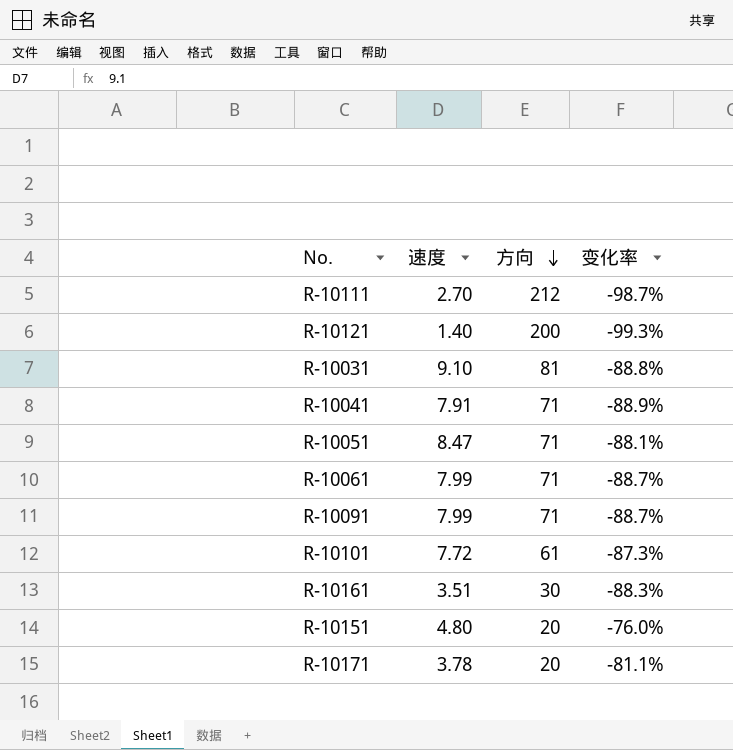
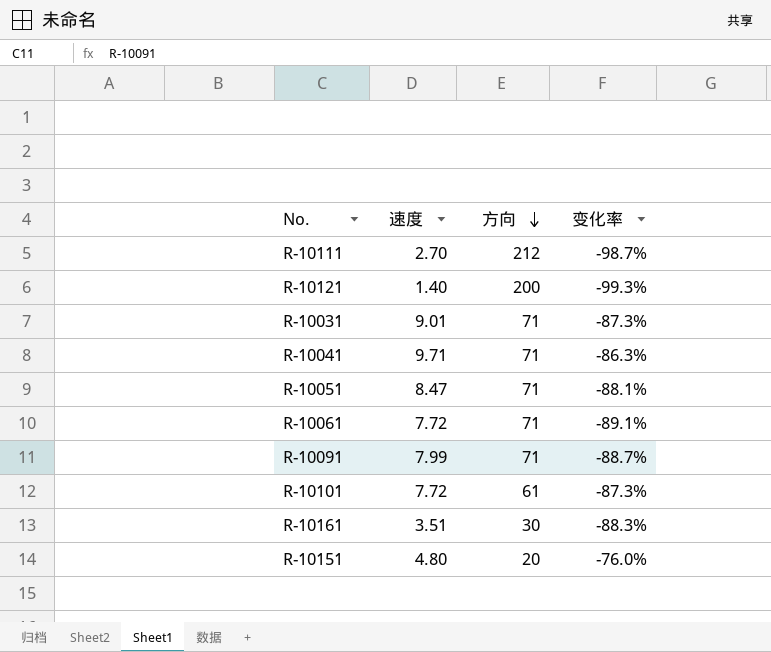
row R-10171: 3.78 | 20 | -81.1% -> none
R-10031 | 速度: 9.10 -> 9.01
R-10031 | 方向: 81 -> 71
R-10031 | 变化率: -88.8% -> -87.3%
R-10041 | 速度: 7.91 -> 9.71
R-10041 | 变化率: -88.9% -> -86.3%
R-10061 | 速度: 7.99 -> 7.72
R-10061 | 变化率: -88.7% -> -89.1%

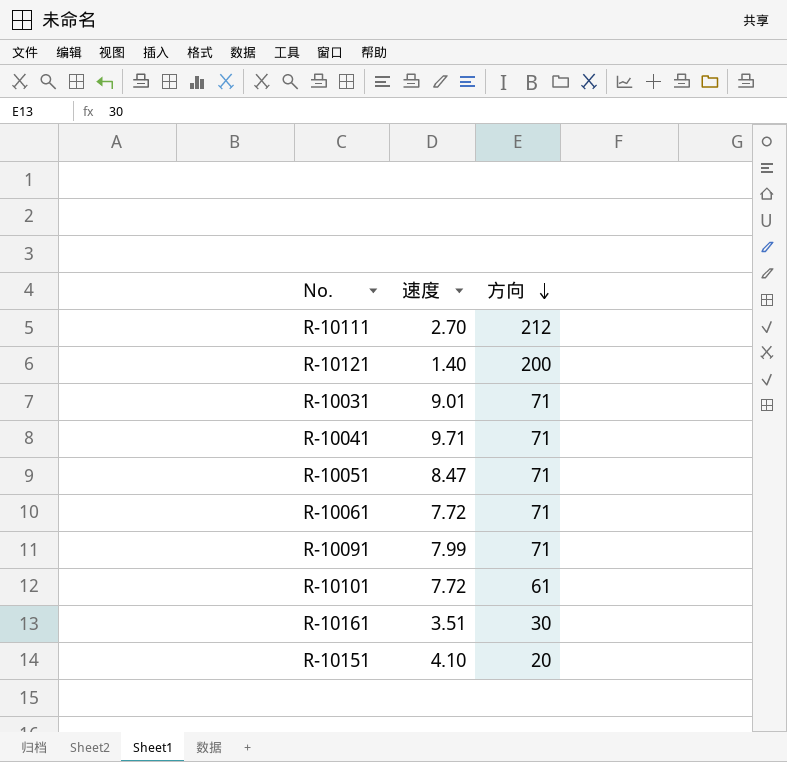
column 变化率 | formula: ([速度] - [方向]) / [方向] -> none
R-10151 | 速度: 4.80 -> 4.10

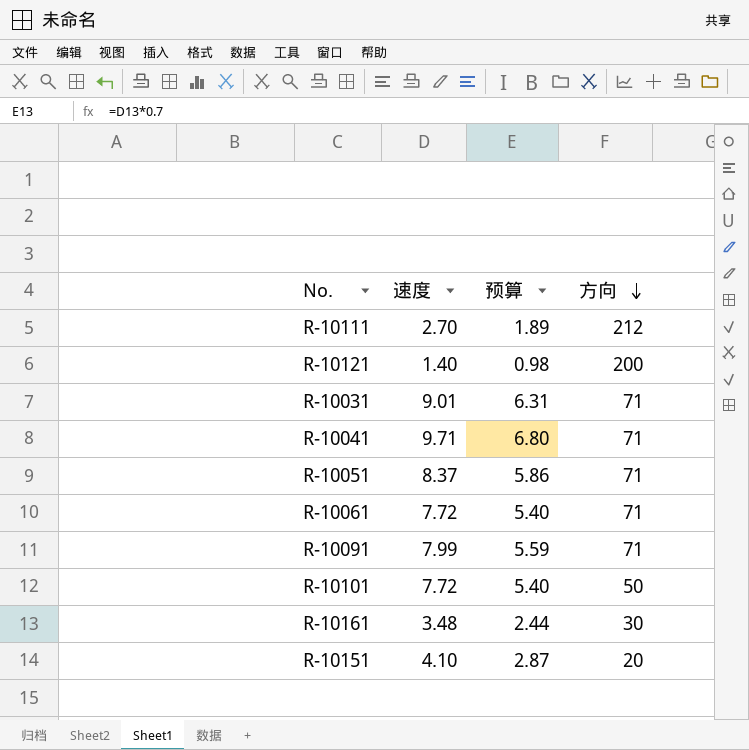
column 预算 | formula: none -> [速度] * 0.7
R-10051 | 速度: 8.47 -> 8.37
R-10101 | 方向: 61 -> 50
R-10161 | 速度: 3.51 -> 3.48

